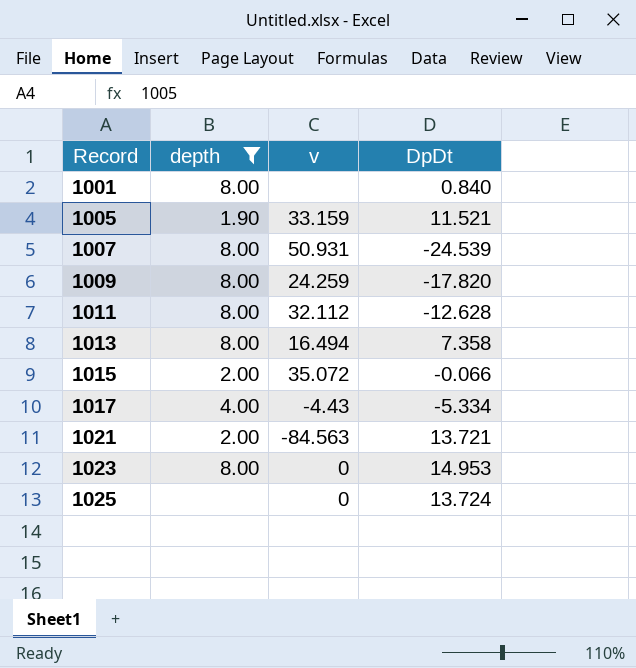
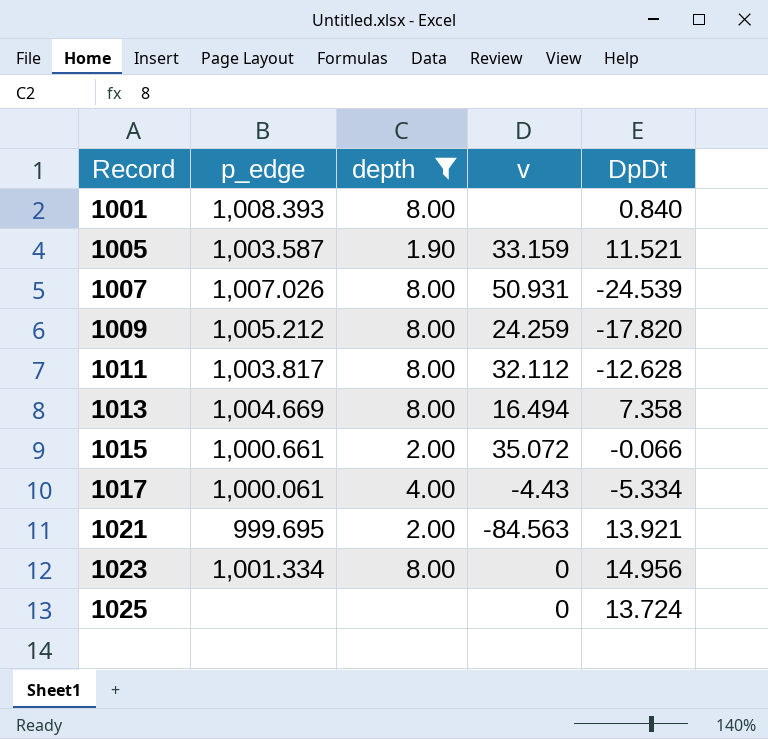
column p_edge | position: none -> 2
1021 | DpDt: 13.721 -> 13.921
1023 | DpDt: 14.953 -> 14.956

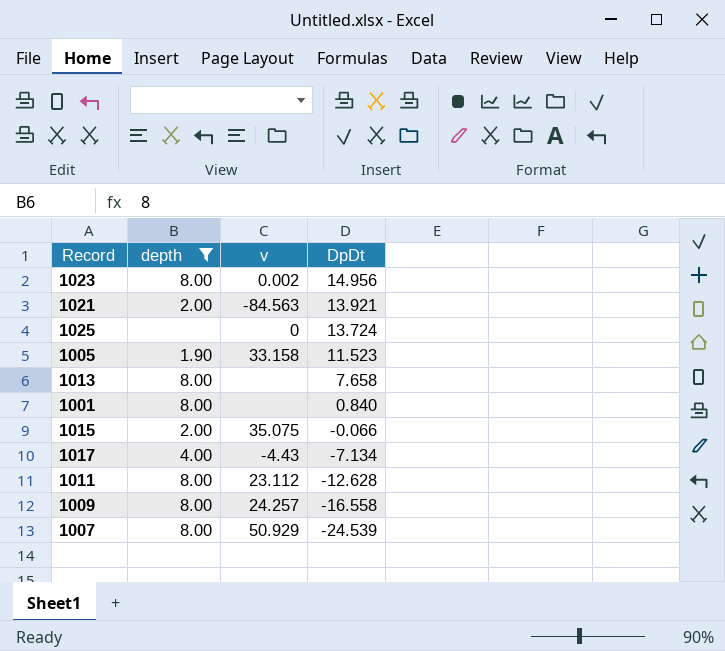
row order: Record ascending -> DpDt descending
column p_edge | position: 2 -> none
1023 | v: 0 -> 0.002
1005 | v: 33.159 -> 33.158
1005 | DpDt: 11.521 -> 11.523
1013 | v: 16.494 -> none
1013 | DpDt: 7.358 -> 7.658
1015 | v: 35.072 -> 35.075
1017 | DpDt: -5.334 -> -7.134
1011 | v: 32.112 -> 23.112
1009 | v: 24.259 -> 24.257
1009 | DpDt: -17.820 -> -16.558
1007 | v: 50.931 -> 50.929

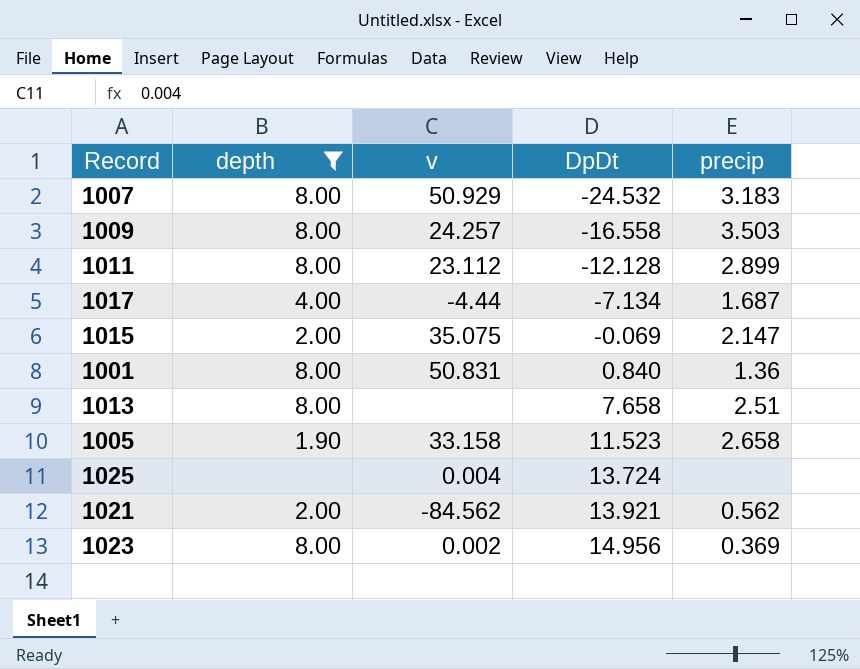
row order: DpDt descending -> DpDt ascending
column precip | position: none -> 5
1007 | DpDt: -24.539 -> -24.532
1011 | DpDt: -12.628 -> -12.128
1017 | v: -4.43 -> -4.44
1015 | DpDt: -0.066 -> -0.069
1001 | v: none -> 50.831
1025 | v: 0 -> 0.004
1021 | v: -84.563 -> -84.562

